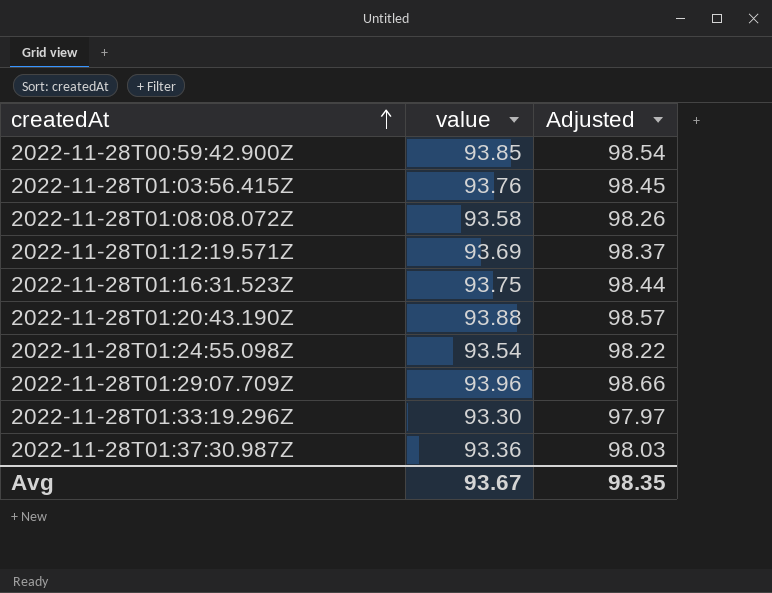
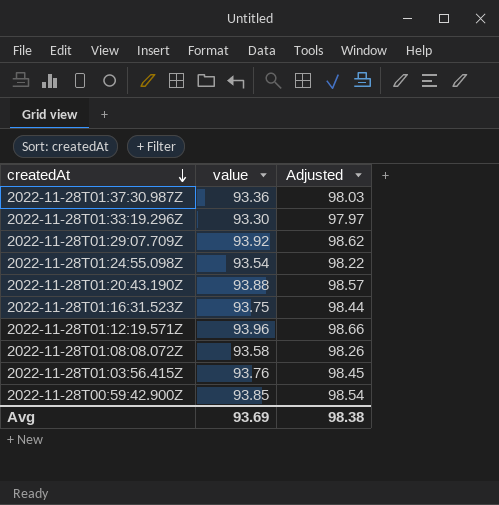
row order: createdAt ascending -> createdAt descending
2022-11-28T01:29:07.709Z | value: 93.96 -> 93.92
2022-11-28T01:29:07.709Z | Adjusted: 98.66 -> 98.62
2022-11-28T01:12:19.571Z | value: 93.69 -> 93.96
2022-11-28T01:12:19.571Z | Adjusted: 98.37 -> 98.66
Avg | value: 93.67 -> 93.69
Avg | Adjusted: 98.35 -> 98.38

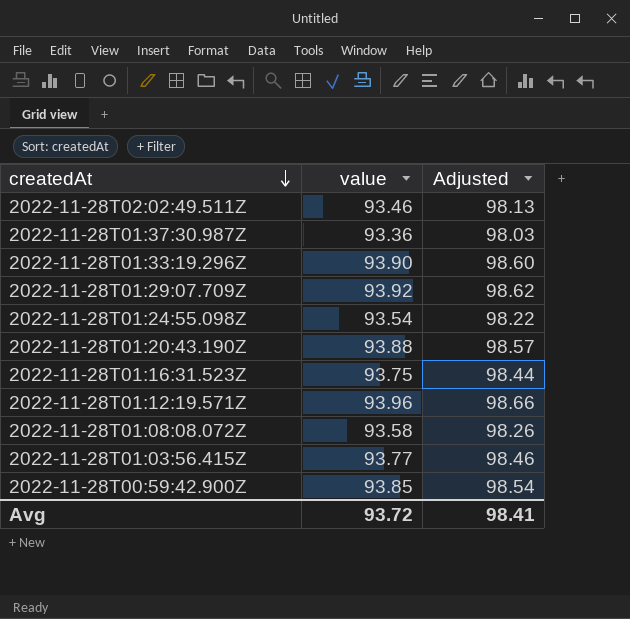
row 2022-11-28T02:02:49.511Z: none -> 93.46 | 98.13
2022-11-28T01:33:19.296Z | value: 93.30 -> 93.90
2022-11-28T01:33:19.296Z | Adjusted: 97.97 -> 98.60
2022-11-28T01:03:56.415Z | value: 93.76 -> 93.77
2022-11-28T01:03:56.415Z | Adjusted: 98.45 -> 98.46
Avg | value: 93.69 -> 93.72
Avg | Adjusted: 98.38 -> 98.41

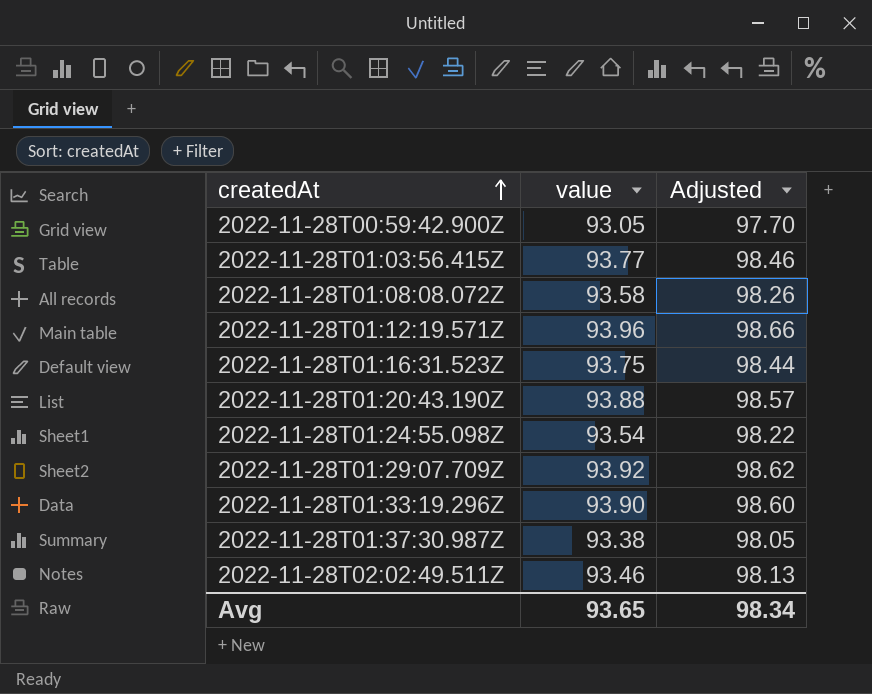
row order: createdAt descending -> createdAt ascending
2022-11-28T00:59:42.900Z | value: 93.85 -> 93.05
2022-11-28T00:59:42.900Z | Adjusted: 98.54 -> 97.70
2022-11-28T01:37:30.987Z | value: 93.36 -> 93.38
2022-11-28T01:37:30.987Z | Adjusted: 98.03 -> 98.05
Avg | value: 93.72 -> 93.65
Avg | Adjusted: 98.41 -> 98.34

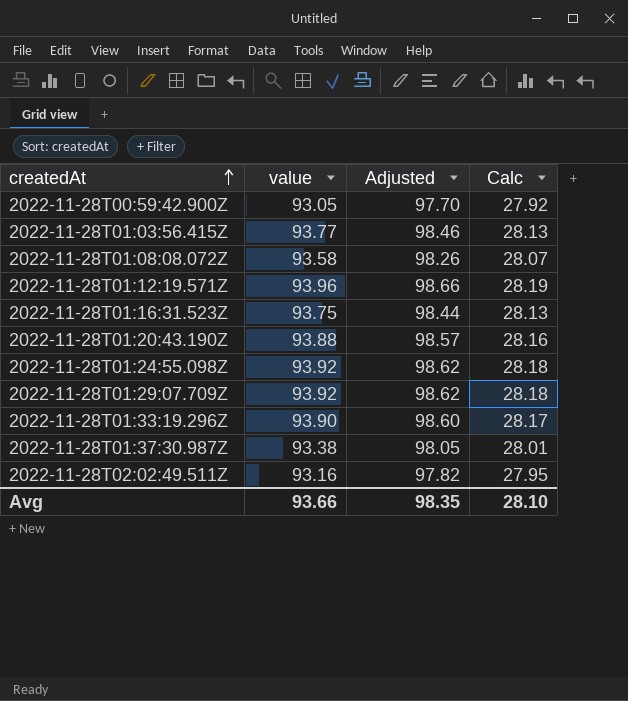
column Calc | formula: none -> [value] * 0.3
2022-11-28T01:24:55.098Z | value: 93.54 -> 93.92
2022-11-28T01:24:55.098Z | Adjusted: 98.22 -> 98.62
2022-11-28T02:02:49.511Z | value: 93.46 -> 93.16
2022-11-28T02:02:49.511Z | Adjusted: 98.13 -> 97.82
Avg | value: 93.65 -> 93.66
Avg | Adjusted: 98.34 -> 98.35

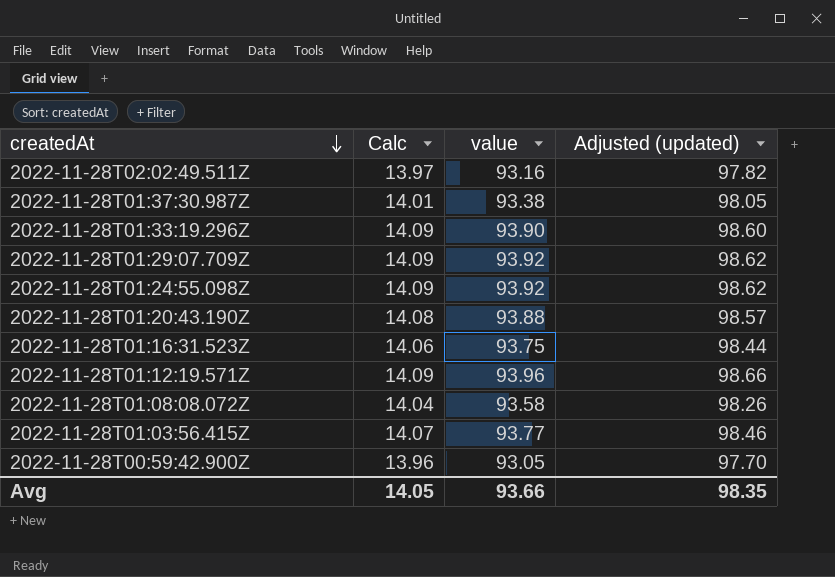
row order: createdAt ascending -> createdAt descending
column Calc | formula: [value] * 0.3 -> [value] * 0.15
column Calc | position: 4 -> 2
column name: Adjusted -> Adjusted (updated)
Avg | Calc: 28.10 -> 14.05

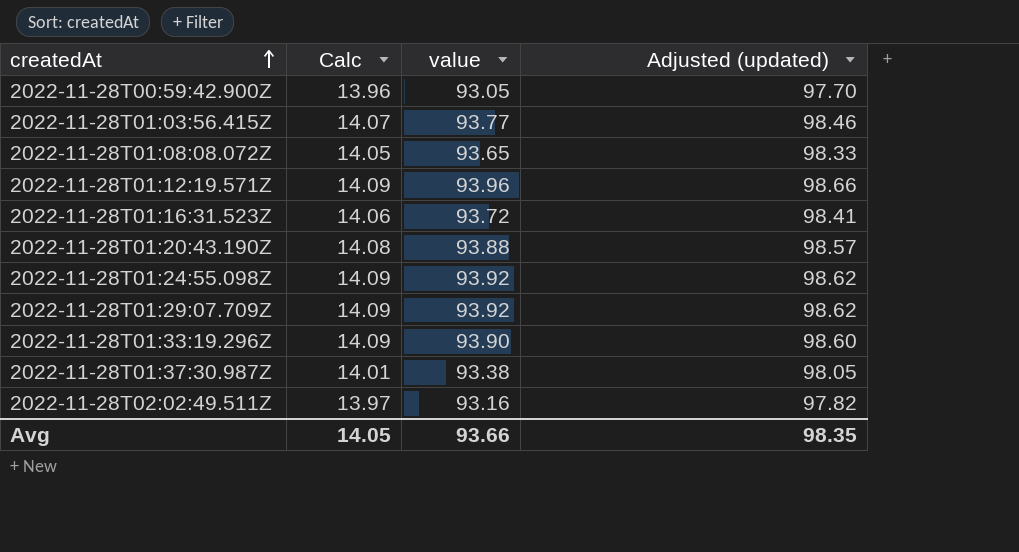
row order: createdAt descending -> createdAt ascending
2022-11-28T01:08:08.072Z | Calc: 14.04 -> 14.05
2022-11-28T01:08:08.072Z | value: 93.58 -> 93.65
2022-11-28T01:08:08.072Z | Adjusted (updated): 98.26 -> 98.33
2022-11-28T01:16:31.523Z | value: 93.75 -> 93.72
2022-11-28T01:16:31.523Z | Adjusted (updated): 98.44 -> 98.41

